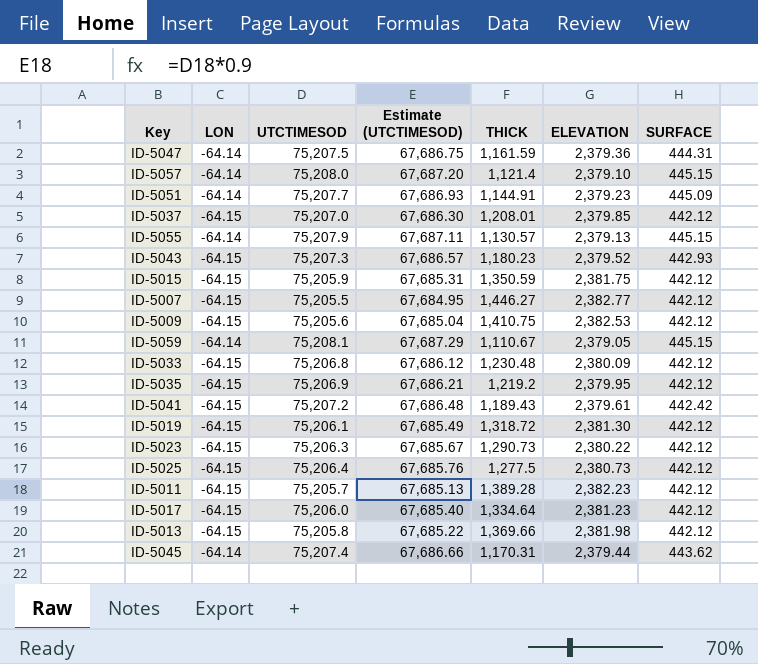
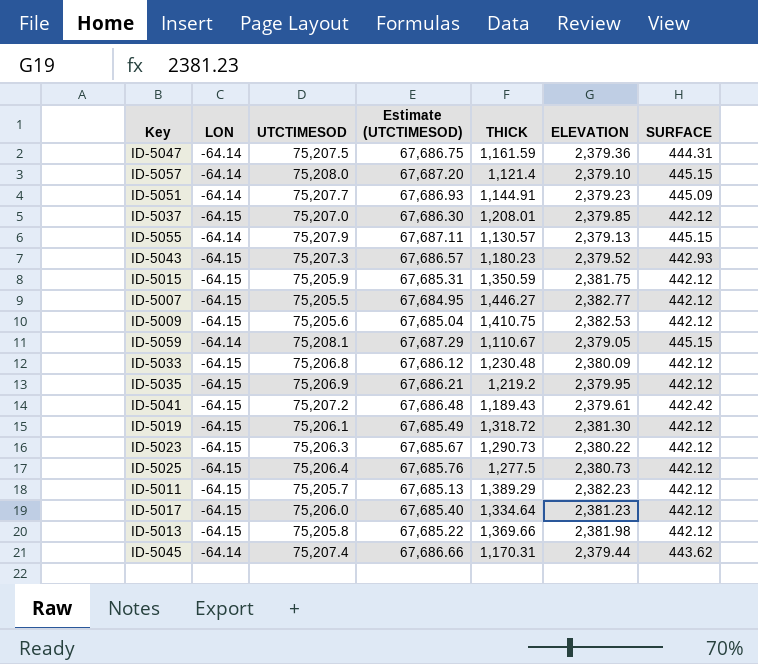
ID-5011 | THICK: 1,389.28 -> 1,389.29

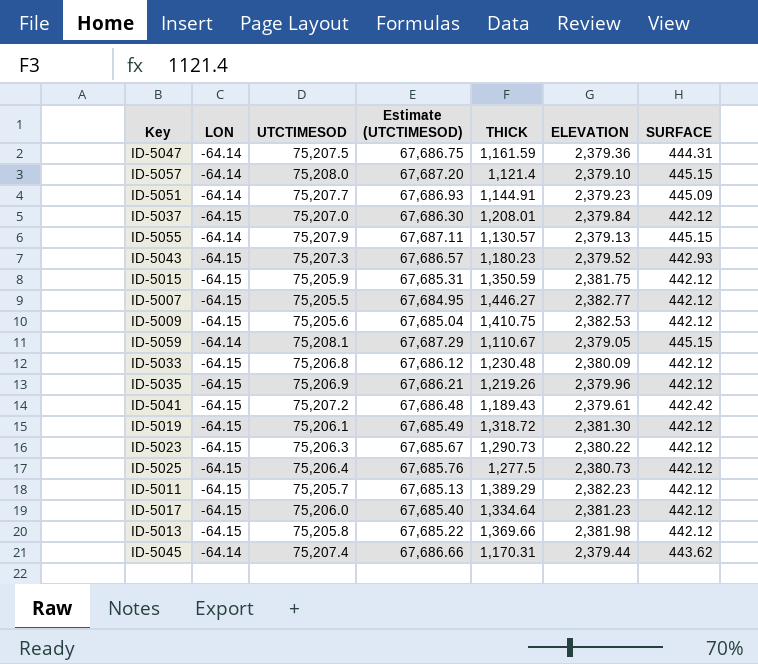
ID-5037 | ELEVATION: 2,379.85 -> 2,379.84
ID-5035 | THICK: 1,219.2 -> 1,219.26
ID-5035 | ELEVATION: 2,379.95 -> 2,379.96

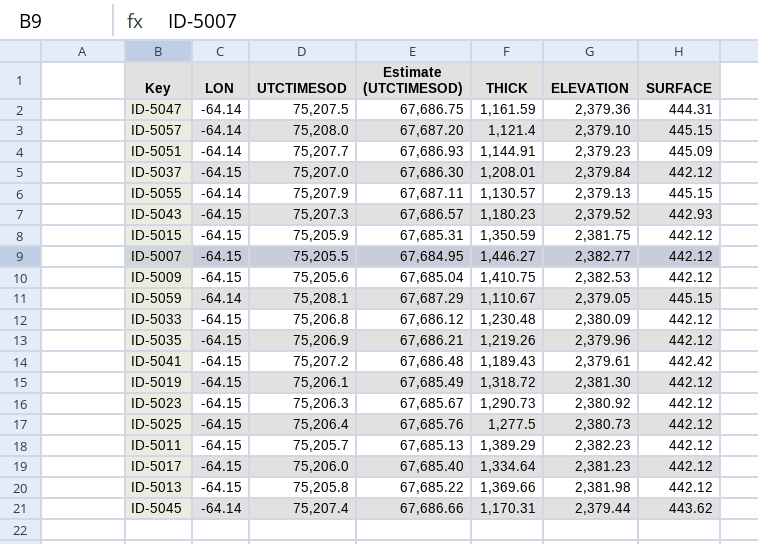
ID-5023 | ELEVATION: 2,380.22 -> 2,380.92

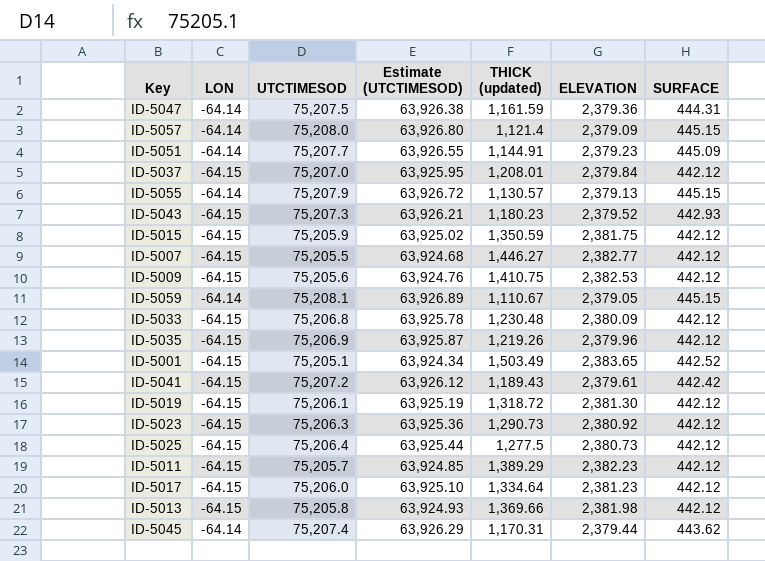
column Estimate (UTCTIMESOD) | formula: [UTCTIMESOD] * 0.9 -> [UTCTIMESOD] * 0.85
column name: THICK -> THICK (updated)
ID-5057 | ELEVATION: 2,379.10 -> 2,379.09
row ID-5001: none -> -64.15 | 75,205.1 | 63,924.34 | 1,503.49 | 2,383.65 | 442.52

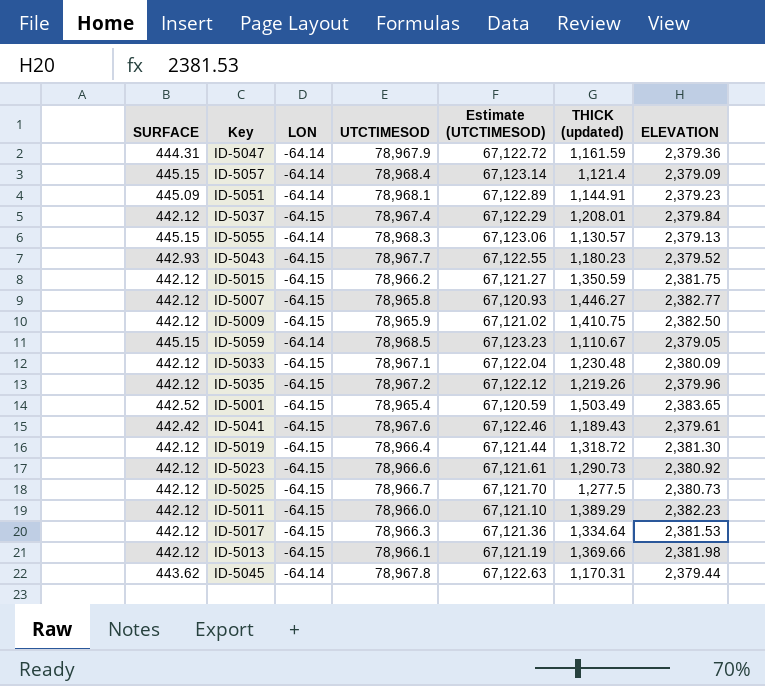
column SURFACE | position: 7 -> 1
ID-5047 | UTCTIMESOD: 75,207.5 -> 78,967.9
ID-5047 | Estimate (UTCTIMESOD): 63,926.38 -> 67,122.72
ID-5057 | UTCTIMESOD: 75,208.0 -> 78,968.4
ID-5057 | Estimate (UTCTIMESOD): 63,926.80 -> 67,123.14
ID-5051 | UTCTIMESOD: 75,207.7 -> 78,968.1
ID-5051 | Estimate (UTCTIMESOD): 63,926.55 -> 67,122.89
ID-5037 | UTCTIMESOD: 75,207.0 -> 78,967.4
ID-5037 | Estimate (UTCTIMESOD): 63,925.95 -> 67,122.29
ID-5055 | UTCTIMESOD: 75,207.9 -> 78,968.3
ID-5055 | Estimate (UTCTIMESOD): 63,926.72 -> 67,123.06
ID-5043 | UTCTIMESOD: 75,207.3 -> 78,967.7
ID-5043 | Estimate (UTCTIMESOD): 63,926.21 -> 67,122.55
ID-5015 | UTCTIMESOD: 75,205.9 -> 78,966.2
ID-5015 | Estimate (UTCTIMESOD): 63,925.02 -> 67,121.27
ID-5007 | UTCTIMESOD: 75,205.5 -> 78,965.8
ID-5007 | Estimate (UTCTIMESOD): 63,924.68 -> 67,120.93
ID-5009 | UTCTIMESOD: 75,205.6 -> 78,965.9
ID-5009 | Estimate (UTCTIMESOD): 63,924.76 -> 67,121.02
ID-5009 | ELEVATION: 2,382.53 -> 2,382.50
ID-5059 | UTCTIMESOD: 75,208.1 -> 78,968.5
ID-5059 | Estimate (UTCTIMESOD): 63,926.89 -> 67,123.23
ID-5033 | UTCTIMESOD: 75,206.8 -> 78,967.1
ID-5033 | Estimate (UTCTIMESOD): 63,925.78 -> 67,122.04
ID-5035 | UTCTIMESOD: 75,206.9 -> 78,967.2
ID-5035 | Estimate (UTCTIMESOD): 63,925.87 -> 67,122.12
ID-5001 | UTCTIMESOD: 75,205.1 -> 78,965.4
ID-5001 | Estimate (UTCTIMESOD): 63,924.34 -> 67,120.59
ID-5041 | UTCTIMESOD: 75,207.2 -> 78,967.6
ID-5041 | Estimate (UTCTIMESOD): 63,926.12 -> 67,122.46
ID-5019 | UTCTIMESOD: 75,206.1 -> 78,966.4
ID-5019 | Estimate (UTCTIMESOD): 63,925.19 -> 67,121.44
ID-5023 | UTCTIMESOD: 75,206.3 -> 78,966.6
ID-5023 | Estimate (UTCTIMESOD): 63,925.36 -> 67,121.61
ID-5025 | UTCTIMESOD: 75,206.4 -> 78,966.7
ID-5025 | Estimate (UTCTIMESOD): 63,925.44 -> 67,121.70
ID-5011 | UTCTIMESOD: 75,205.7 -> 78,966.0
ID-5011 | Estimate (UTCTIMESOD): 63,924.85 -> 67,121.10
ID-5017 | UTCTIMESOD: 75,206.0 -> 78,966.3
ID-5017 | Estimate (UTCTIMESOD): 63,925.10 -> 67,121.36
ID-5017 | ELEVATION: 2,381.23 -> 2,381.53
ID-5013 | UTCTIMESOD: 75,205.8 -> 78,966.1
ID-5013 | Estimate (UTCTIMESOD): 63,924.93 -> 67,121.19
ID-5045 | UTCTIMESOD: 75,207.4 -> 78,967.8
ID-5045 | Estimate (UTCTIMESOD): 63,926.29 -> 67,122.63

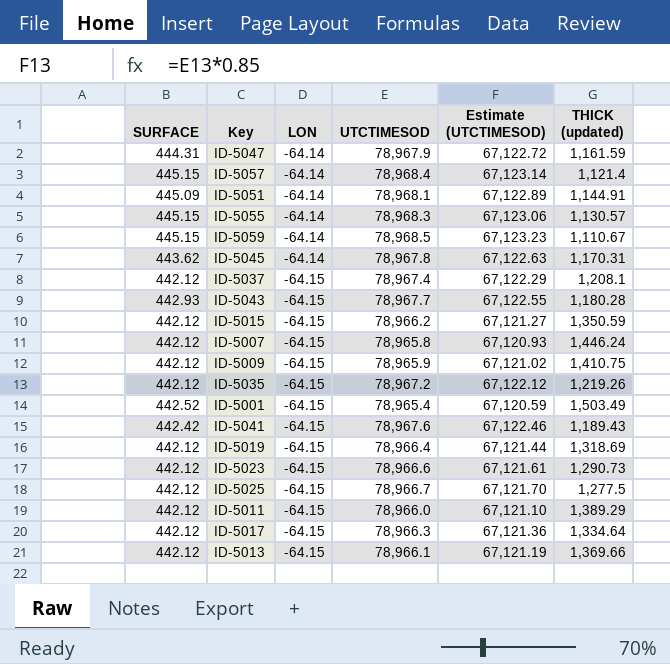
row order: none -> LON descending
column ELEVATION | position: 7 -> none
row ID-5033: 442.12 | -64.15 | 78,967.1 | 67,122.04 | 1,230.48 | 2,380.09 -> none
ID-5037 | THICK (updated): 1,208.01 -> 1,208.1
ID-5043 | THICK (updated): 1,180.23 -> 1,180.28
ID-5007 | THICK (updated): 1,446.27 -> 1,446.24
ID-5019 | THICK (updated): 1,318.72 -> 1,318.69

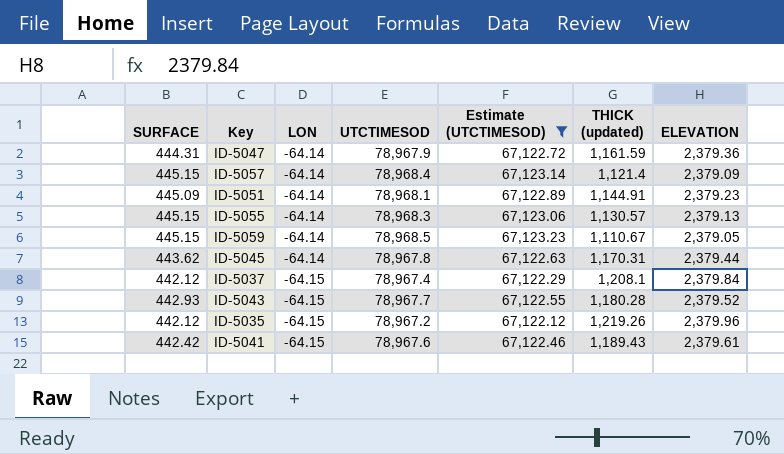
filter: none -> Estimate (UTCTIMESOD) >= 67,122.12
column ELEVATION | position: none -> 7

